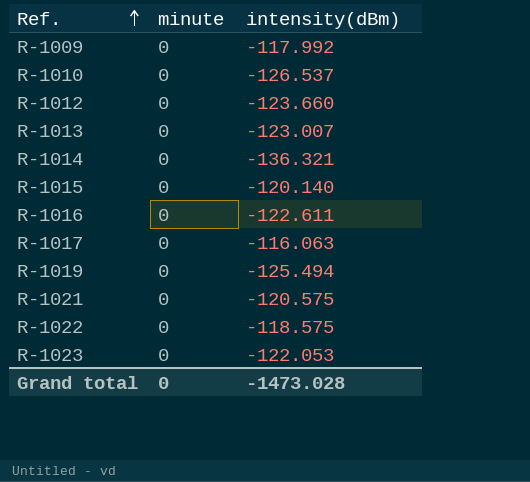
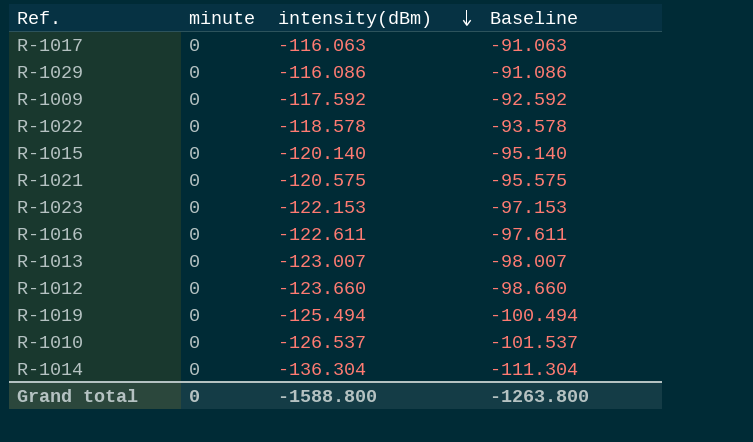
row order: Ref. ascending -> intensity(dBm) descending
column Baseline | formula: none -> [intensity(dBm)] + 25
row R-1029: none -> 0 | -116.086 | -91.086
R-1009 | intensity(dBm): -117.992 -> -117.592
R-1022 | intensity(dBm): -118.575 -> -118.578
R-1023 | intensity(dBm): -122.053 -> -122.153
R-1014 | intensity(dBm): -136.321 -> -136.304
Grand total | intensity(dBm): -1473.028 -> -1588.800

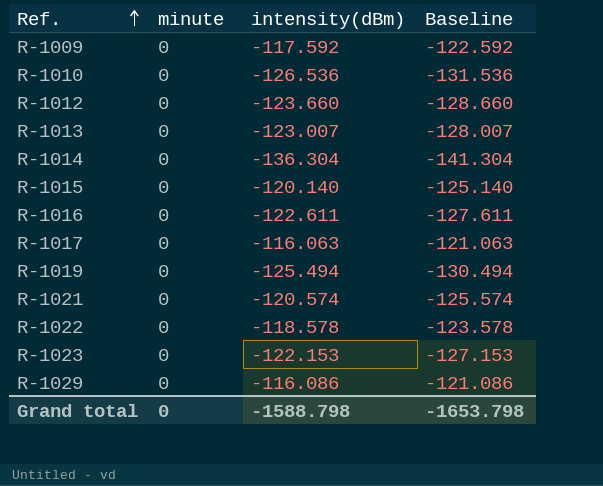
row order: intensity(dBm) descending -> Ref. ascending
column Baseline | formula: [intensity(dBm)] + 25 -> [intensity(dBm)] - 5
R-1010 | intensity(dBm): -126.537 -> -126.536
R-1021 | intensity(dBm): -120.575 -> -120.574
Grand total | intensity(dBm): -1588.800 -> -1588.798
Grand total | Baseline: -1263.800 -> -1653.798

